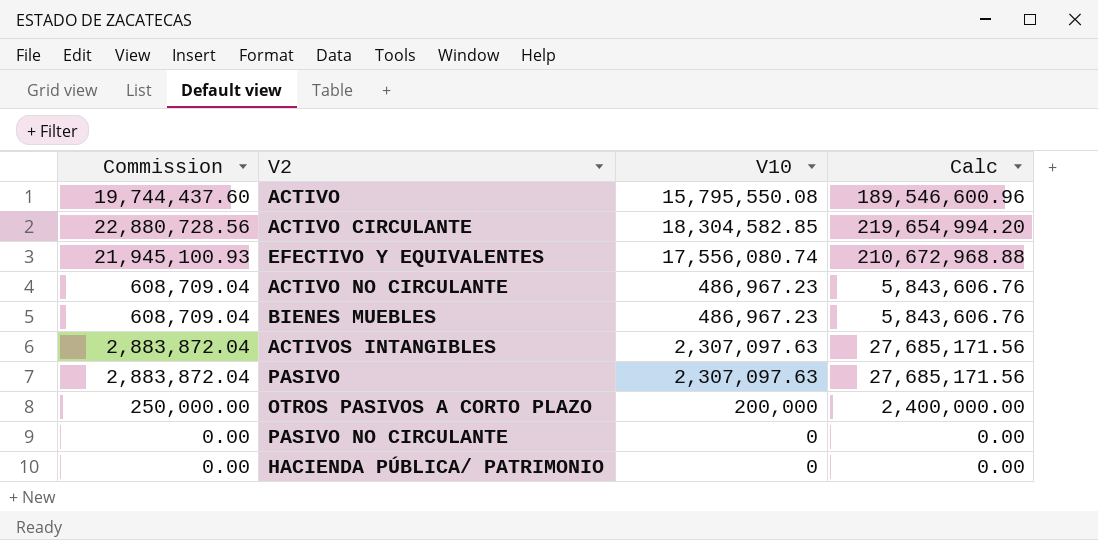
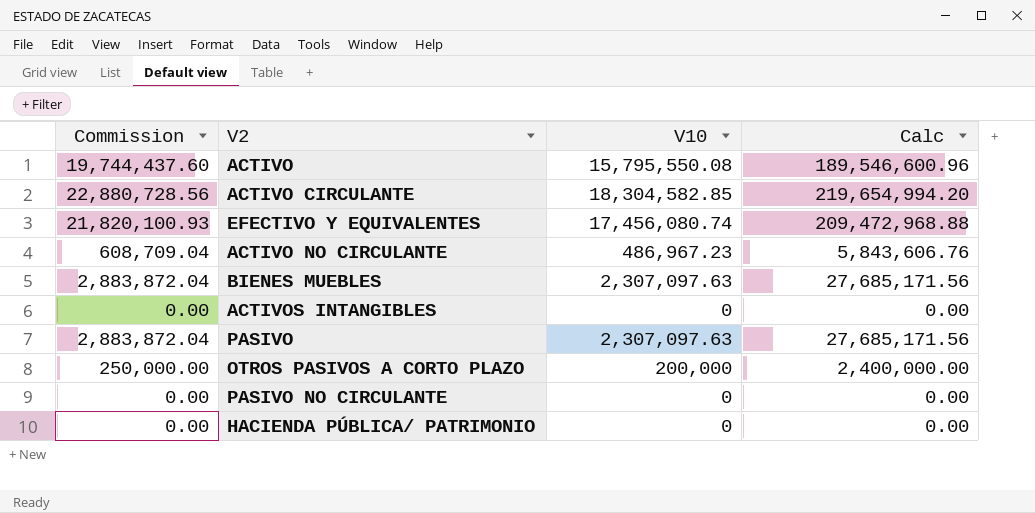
EFECTIVO Y EQUIVALENTES | Commission: 21,945,100.93 -> 21,820,100.93
EFECTIVO Y EQUIVALENTES | V10: 17,556,080.74 -> 17,456,080.74
EFECTIVO Y EQUIVALENTES | Calc: 210,672,968.88 -> 209,472,968.88
BIENES MUEBLES | Commission: 608,709.04 -> 2,883,872.04
BIENES MUEBLES | V10: 486,967.23 -> 2,307,097.63
BIENES MUEBLES | Calc: 5,843,606.76 -> 27,685,171.56
ACTIVOS INTANGIBLES | Commission: 2,883,872.04 -> 0.00
ACTIVOS INTANGIBLES | V10: 2,307,097.63 -> 0
ACTIVOS INTANGIBLES | Calc: 27,685,171.56 -> 0.00

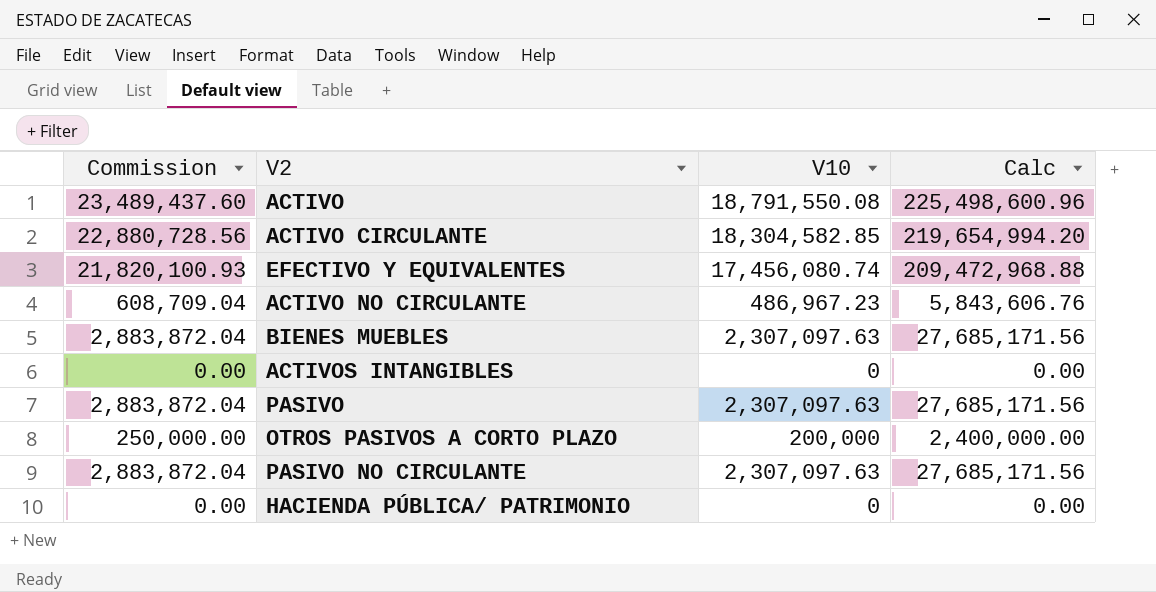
ACTIVO | Commission: 19,744,437.60 -> 23,489,437.60
ACTIVO | V10: 15,795,550.08 -> 18,791,550.08
ACTIVO | Calc: 189,546,600.96 -> 225,498,600.96
PASIVO NO CIRCULANTE | Commission: 0.00 -> 2,883,872.04
PASIVO NO CIRCULANTE | V10: 0 -> 2,307,097.63
PASIVO NO CIRCULANTE | Calc: 0.00 -> 27,685,171.56

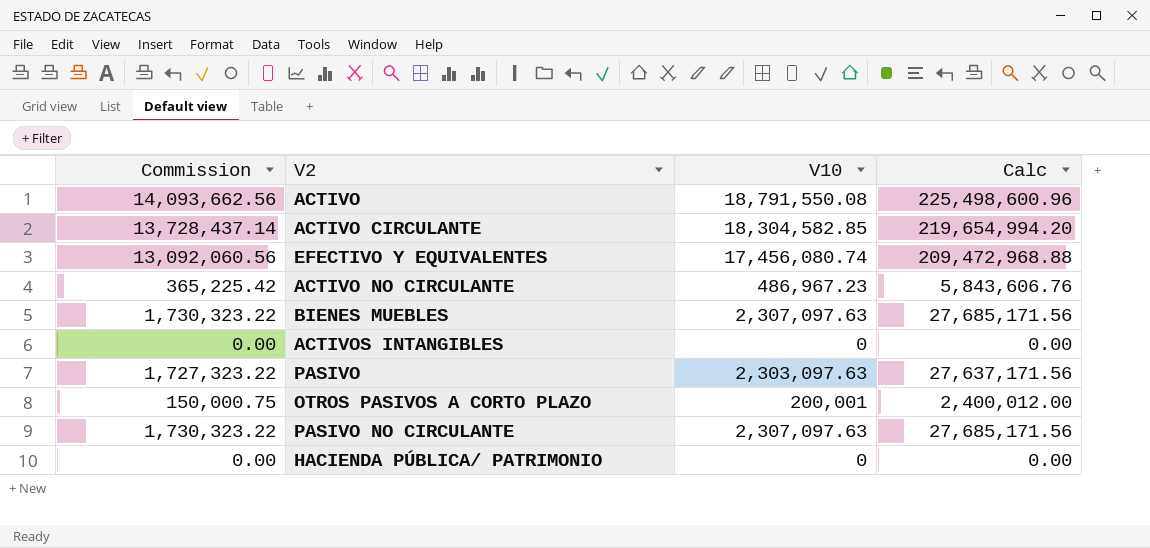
column Commission | formula: [V10] * 1.25 -> [V10] * 0.75
PASIVO | V10: 2,307,097.63 -> 2,303,097.63
PASIVO | Calc: 27,685,171.56 -> 27,637,171.56
OTROS PASIVOS A CORTO PLAZO | V10: 200,000 -> 200,001
OTROS PASIVOS A CORTO PLAZO | Calc: 2,400,000.00 -> 2,400,012.00

